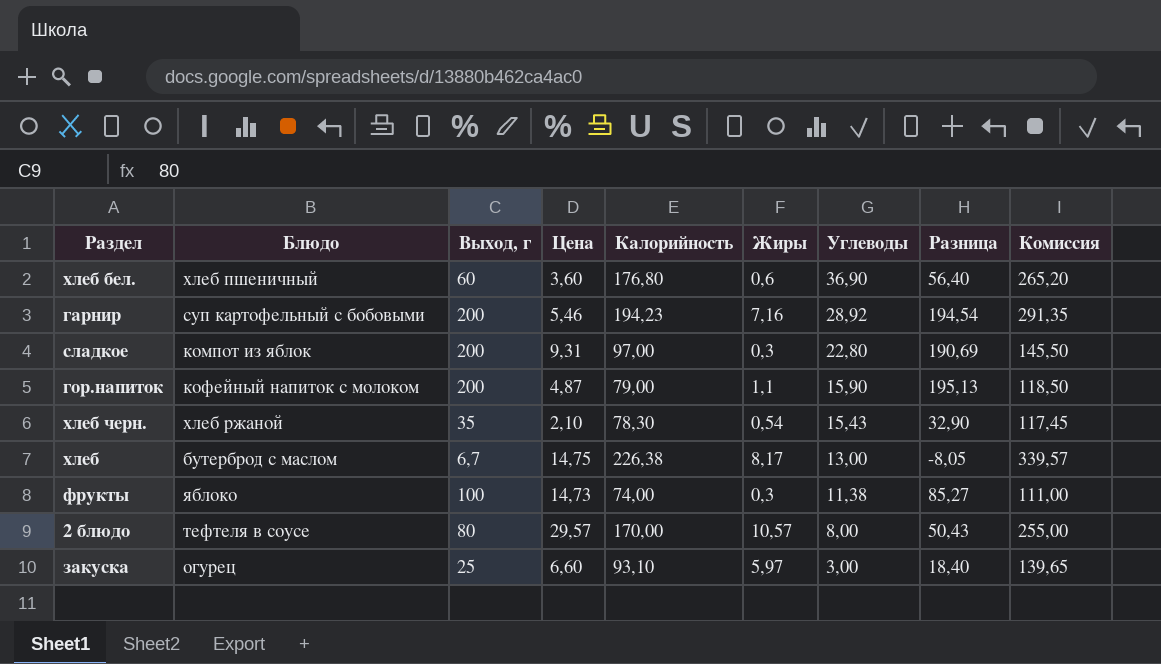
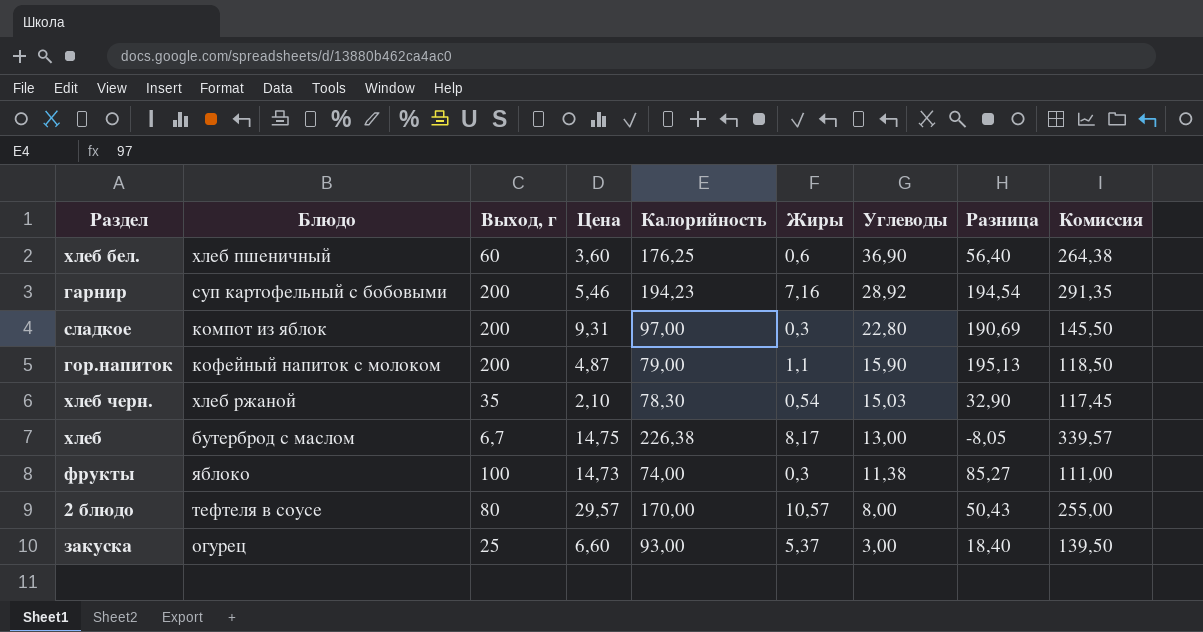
хлеб бел. | Калорийность: 176,80 -> 176,25
хлеб бел. | Комиссия: 265,20 -> 264,38
хлеб черн. | Углеводы: 15,43 -> 15,03
закуска | Калорийность: 93,10 -> 93,00
закуска | Жиры: 5,97 -> 5,37
закуска | Комиссия: 139,65 -> 139,50

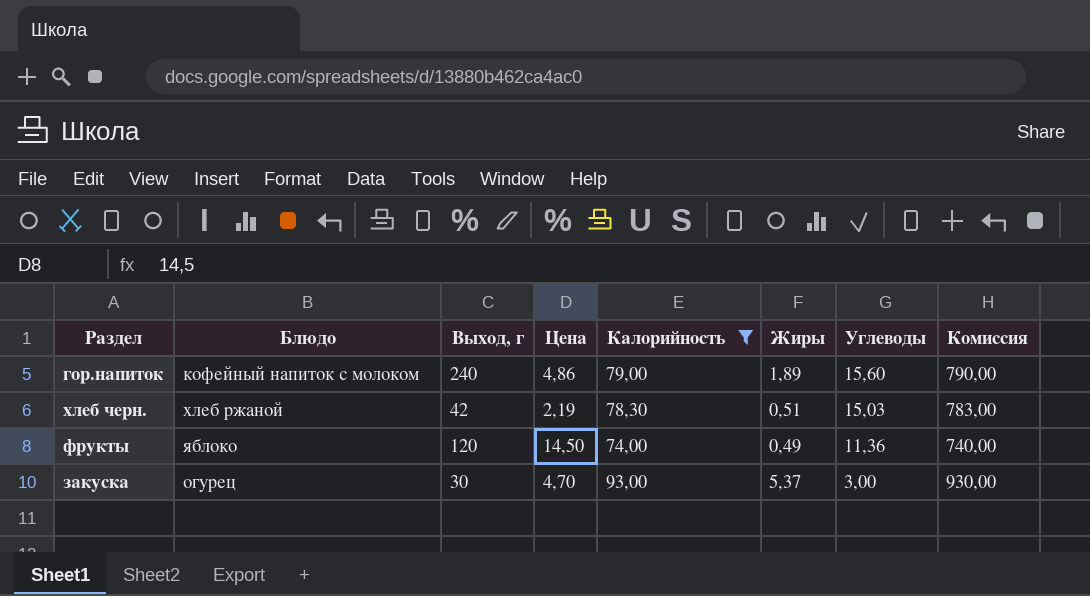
filter: none -> Калорийность <= 93,00
column Разница | formula: [Выход, г] - [Цена] -> none
column Комиссия | formula: [Калорийность] * 1,5 -> [Калорийность] * 10
гор.напиток | Выход, г: 200 -> 240
гор.напиток | Цена: 4,87 -> 4,86
гор.напиток | Жиры: 1,1 -> 1,89
гор.напиток | Углеводы: 15,90 -> 15,60
хлеб черн. | Выход, г: 35 -> 42
хлеб черн. | Цена: 2,10 -> 2,19
хлеб черн. | Жиры: 0,54 -> 0,51
фрукты | Выход, г: 100 -> 120
фрукты | Цена: 14,73 -> 14,50
фрукты | Жиры: 0,3 -> 0,49
фрукты | Углеводы: 11,38 -> 11,36
закуска | Выход, г: 25 -> 30
закуска | Цена: 6,60 -> 4,70

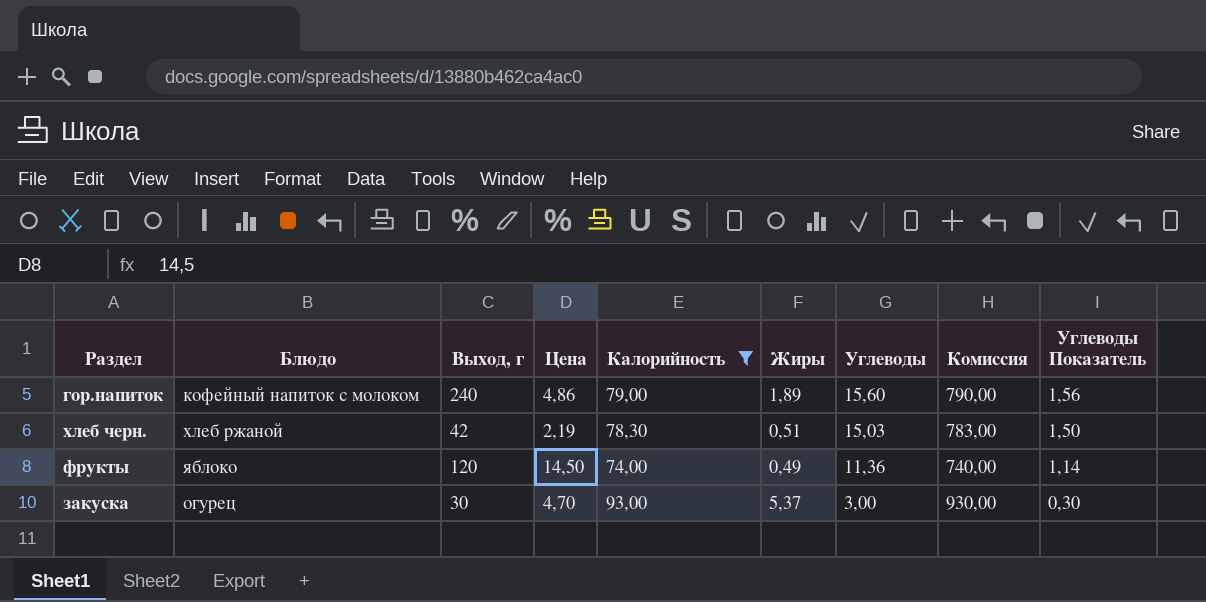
column Углеводы Показатель | formula: none -> [Углеводы] * 0,1

